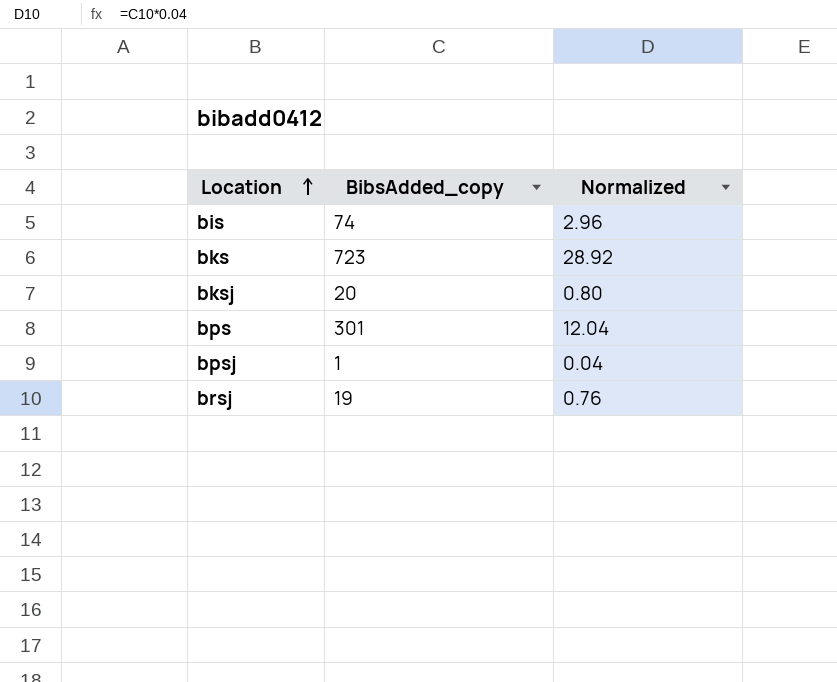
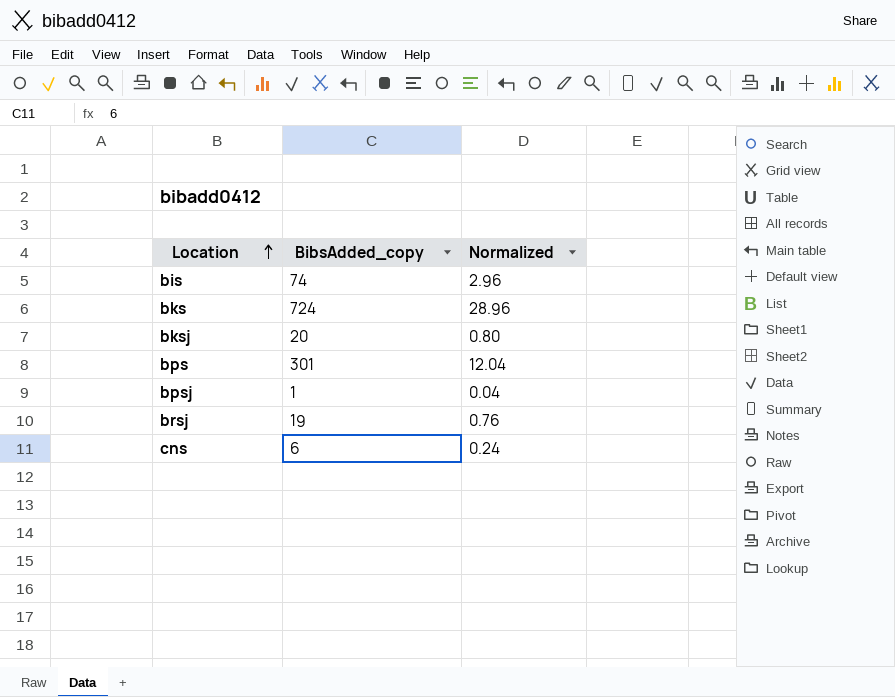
bks | BibsAdded_copy: 723 -> 724
bks | Normalized: 28.92 -> 28.96
row cns: none -> 6 | 0.24

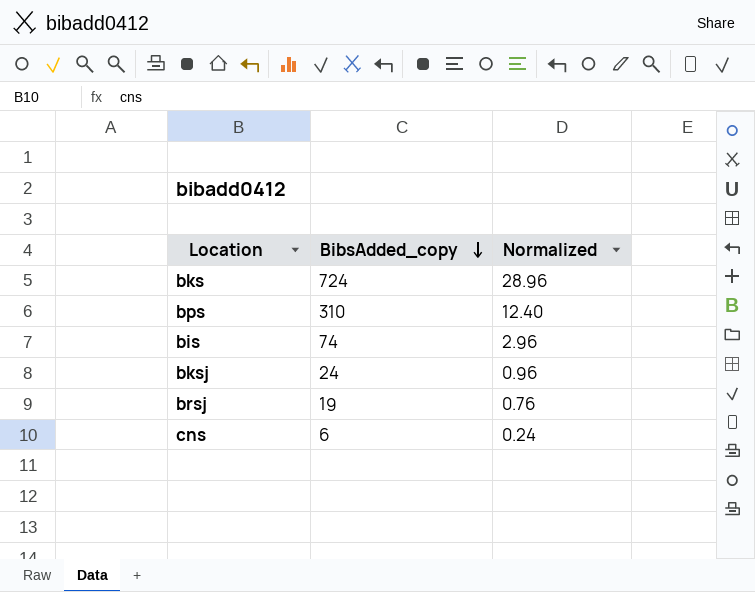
row order: Location ascending -> BibsAdded_copy descending
row bpsj: 1 | 0.04 -> none
bps | BibsAdded_copy: 301 -> 310
bps | Normalized: 12.04 -> 12.40
bksj | BibsAdded_copy: 20 -> 24
bksj | Normalized: 0.80 -> 0.96

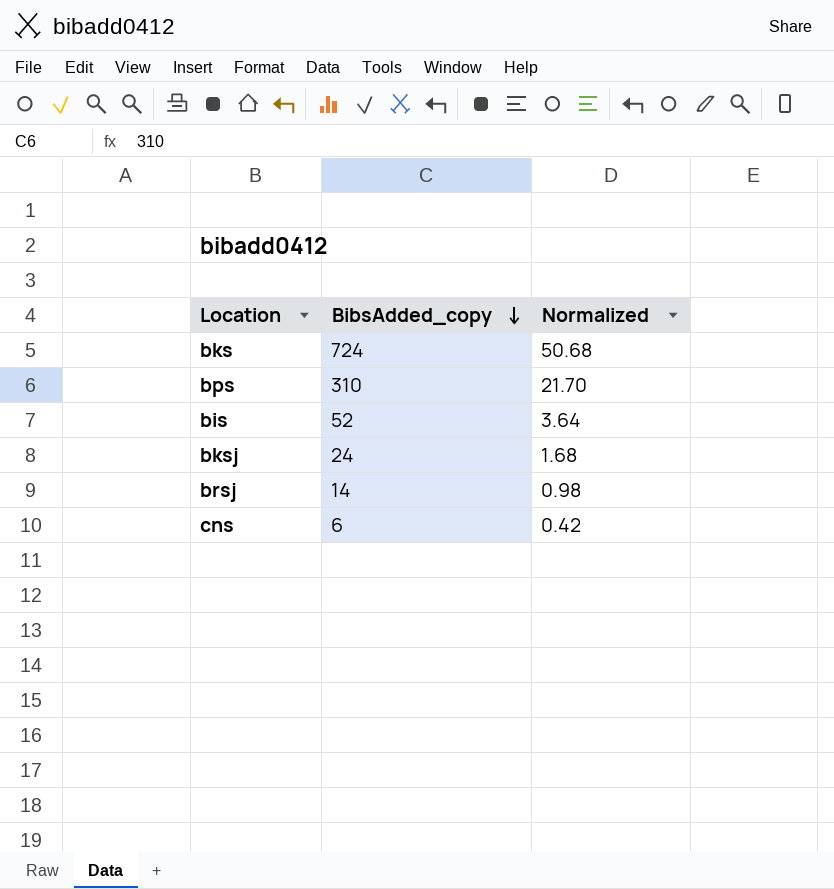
column Normalized | formula: [BibsAdded_copy] * 0.04 -> [BibsAdded_copy] * 0.07
bis | BibsAdded_copy: 74 -> 52
brsj | BibsAdded_copy: 19 -> 14

